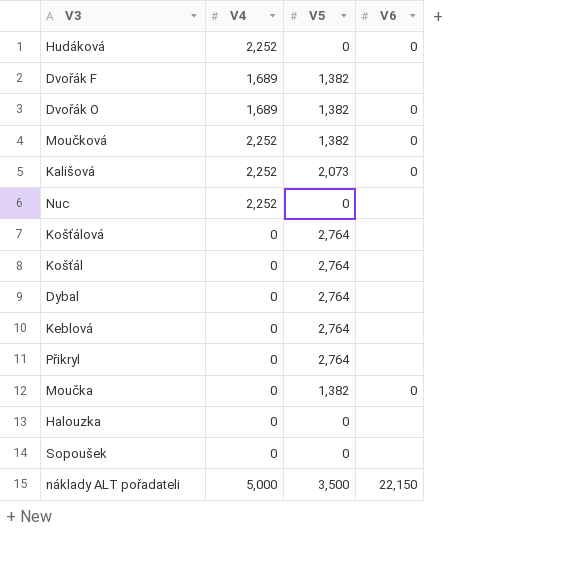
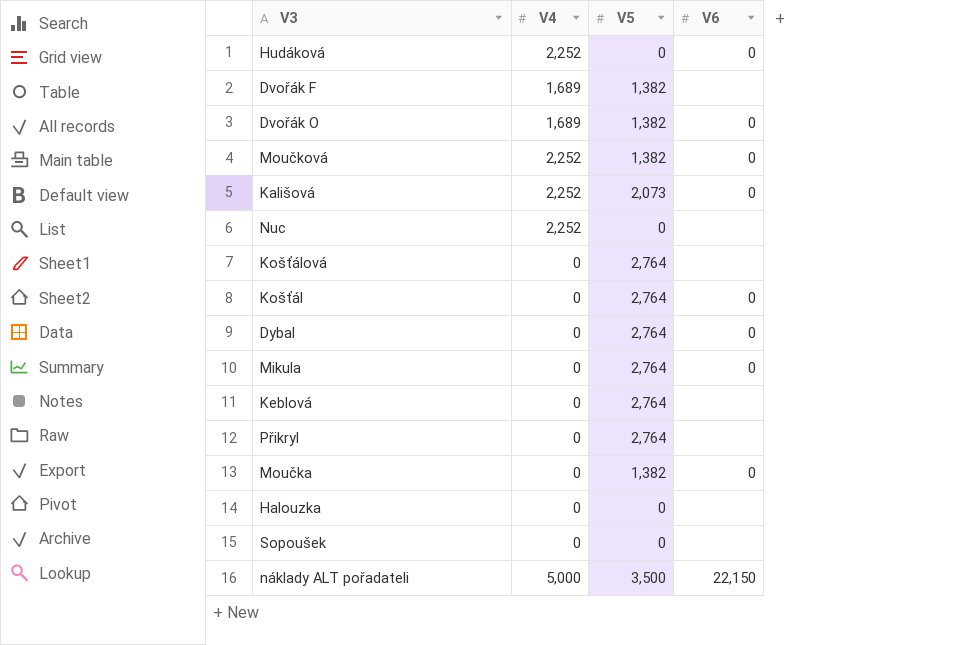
Košťál | V6: none -> 0
Dybal | V6: none -> 0
row Mikula: none -> 0 | 2,764 | 0

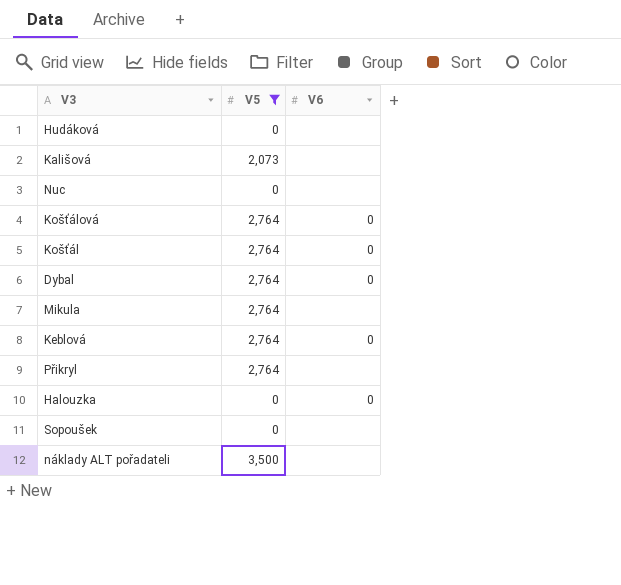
filter: none -> V5 != 1,382
column V4 | position: 2 -> none
Hudáková | V6: 0 -> none
Kališová | V6: 0 -> none
Košťálová | V6: none -> 0
Mikula | V6: 0 -> none
Keblová | V6: none -> 0
Halouzka | V6: none -> 0
náklady ALT pořadateli | V6: 22,150 -> none

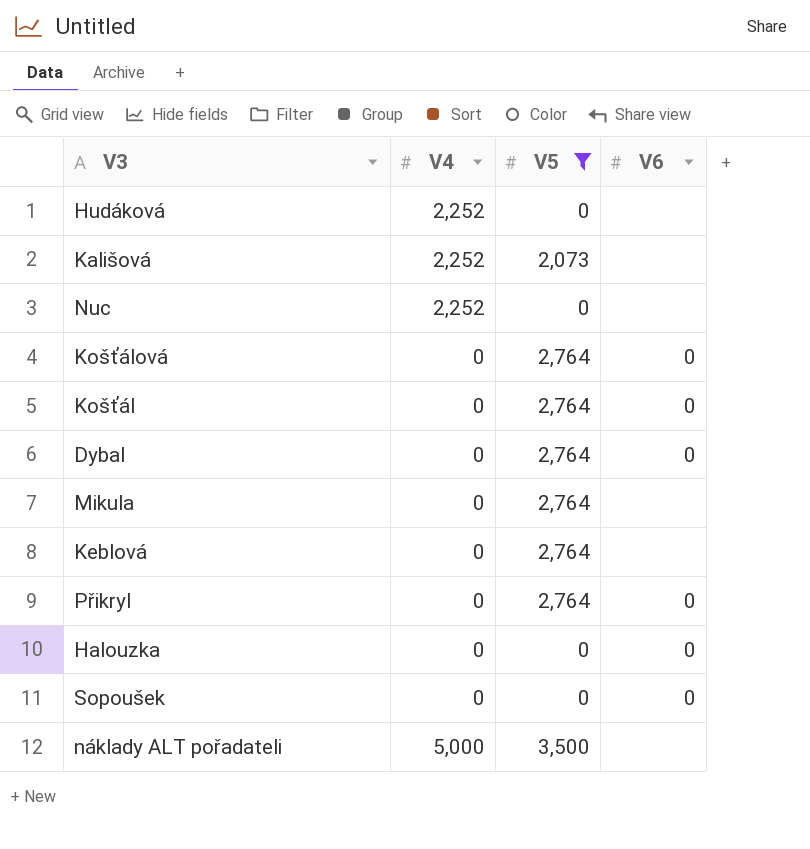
column V4 | position: none -> 2
Keblová | V6: 0 -> none
Přikryl | V6: none -> 0
Sopoušek | V6: none -> 0

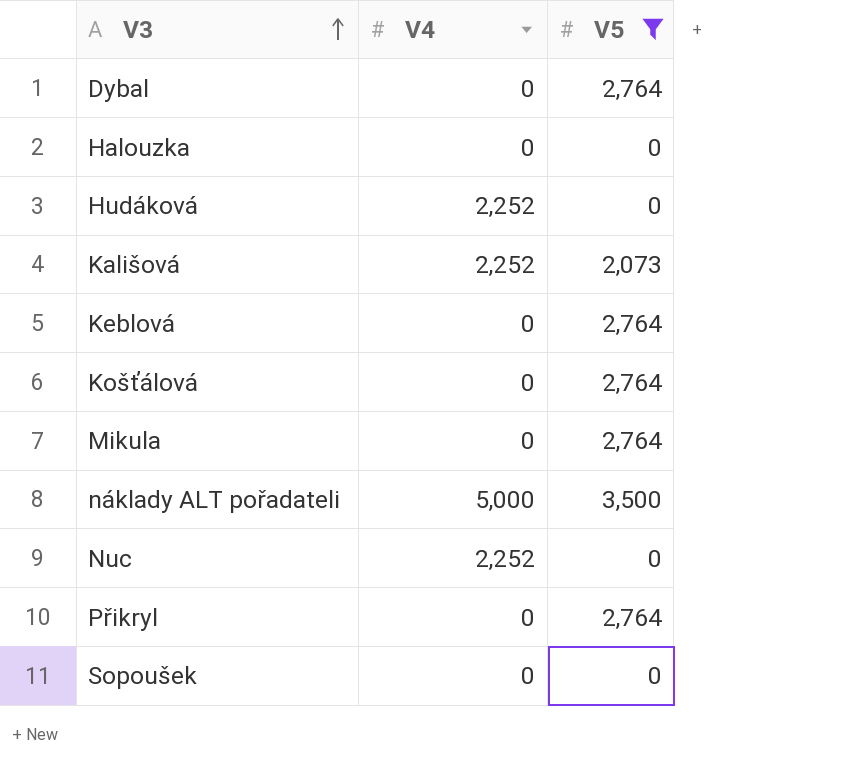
row order: none -> V3 ascending
column V6 | position: 4 -> none
row Košťál: 0 | 2,764 | 0 -> none

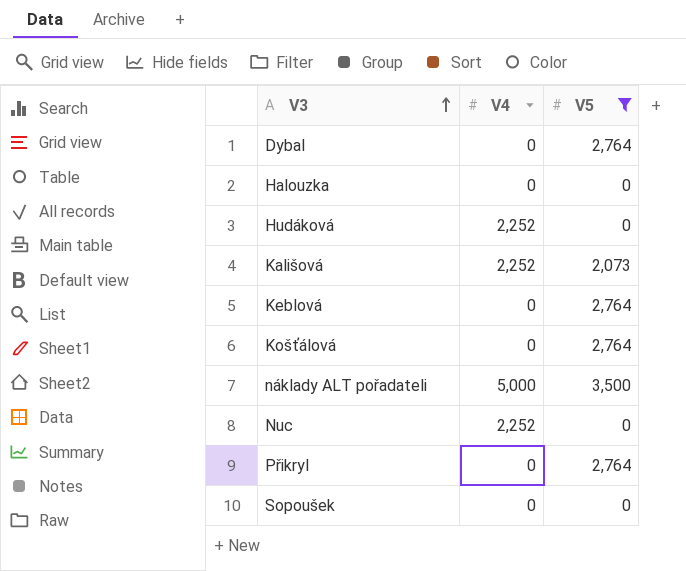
row Mikula: 0 | 2,764 -> none

